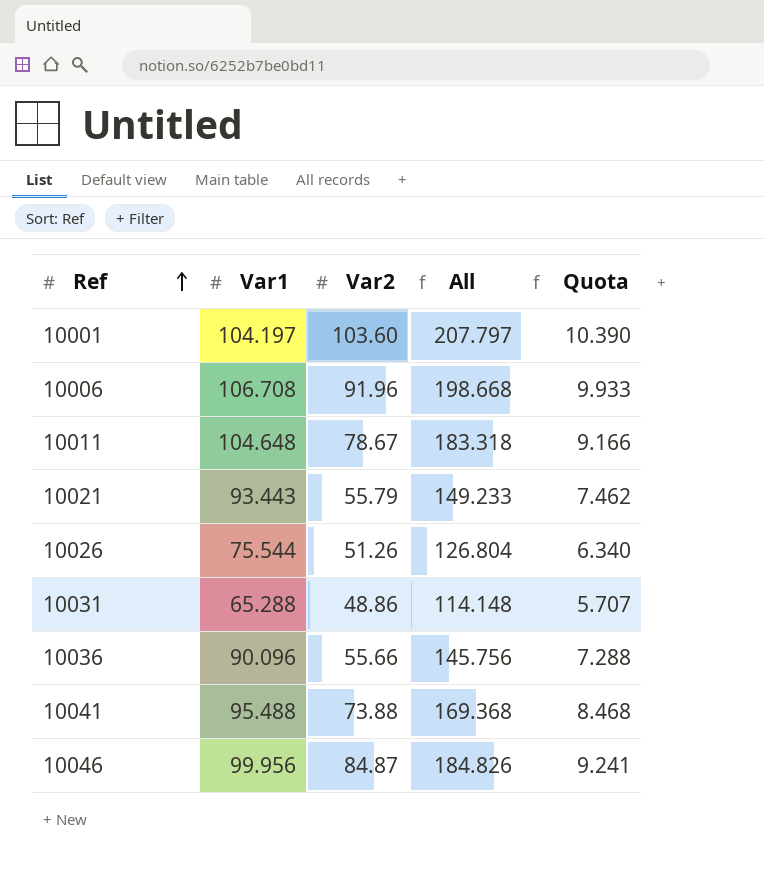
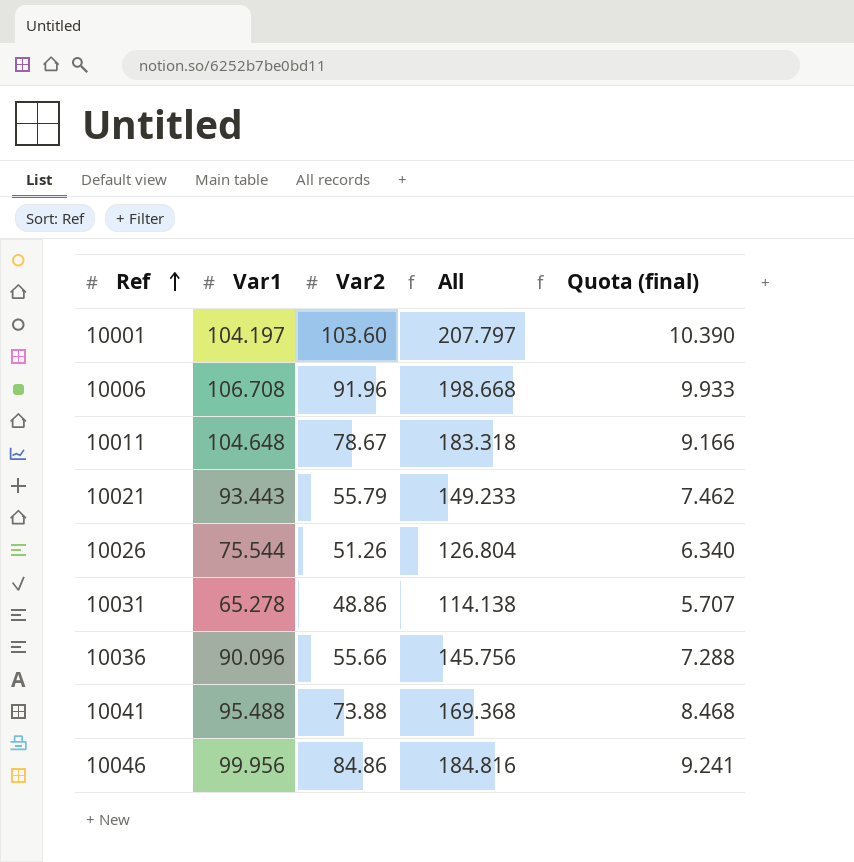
column name: Quota -> Quota (final)
10031 | Var1: 65.288 -> 65.278
10031 | All: 114.148 -> 114.138
10046 | Var2: 84.87 -> 84.86
10046 | All: 184.826 -> 184.816

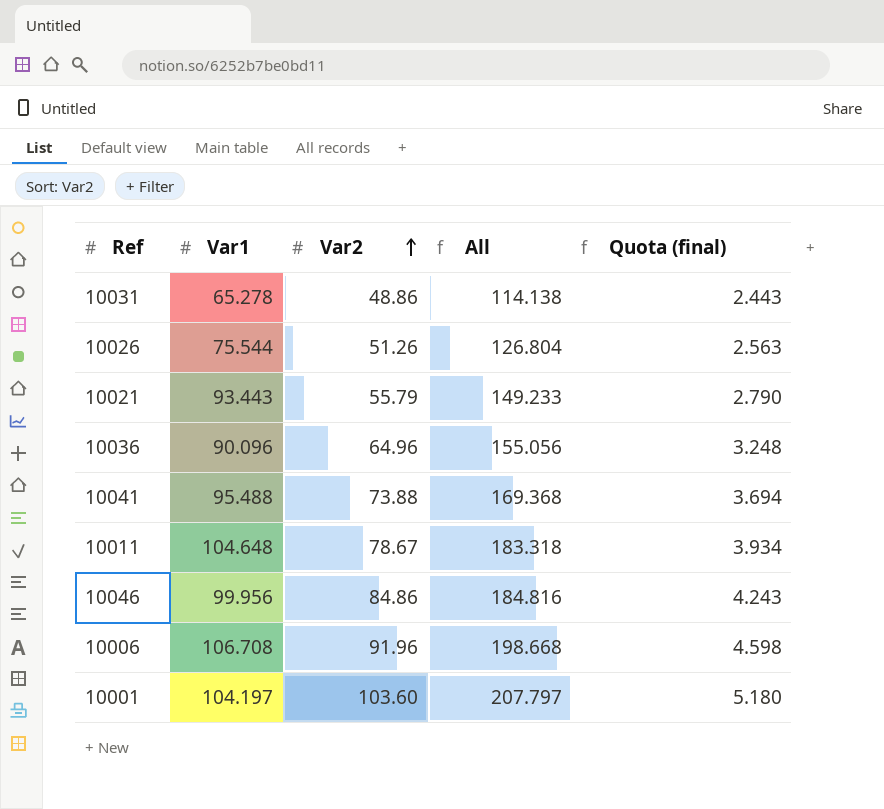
row order: Ref ascending -> Var2 ascending
column Quota (final) | formula: [All] * 0.05 -> [Var2] * 0.05
10036 | Var2: 55.66 -> 64.96
10036 | All: 145.756 -> 155.056

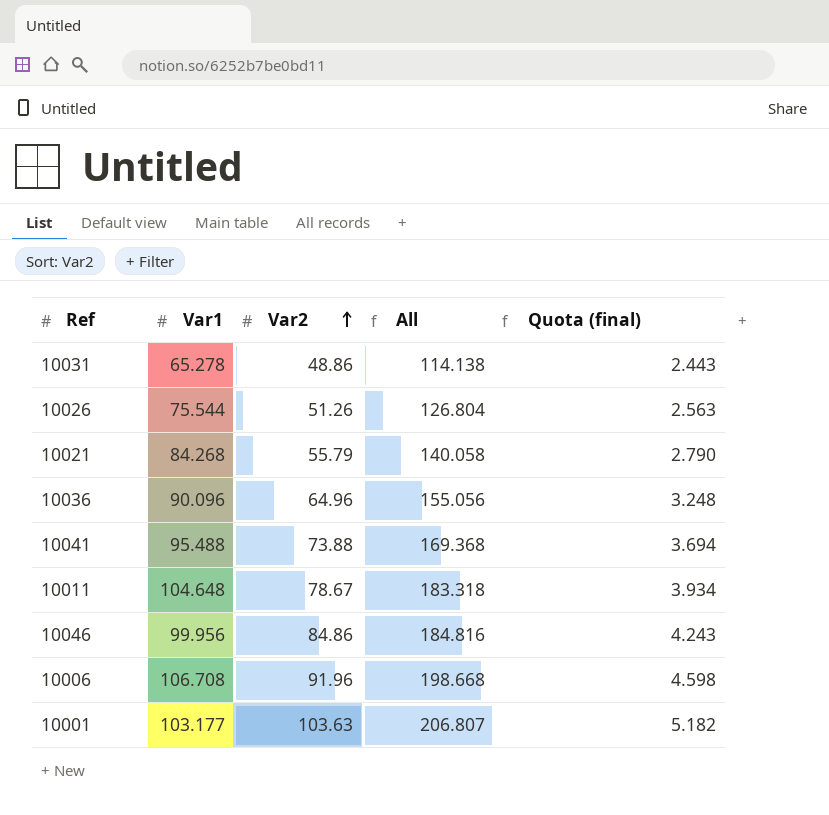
10021 | Var1: 93.443 -> 84.268
10021 | All: 149.233 -> 140.058
10001 | Var1: 104.197 -> 103.177
10001 | Var2: 103.60 -> 103.63
10001 | All: 207.797 -> 206.807
10001 | Quota (final): 5.180 -> 5.182

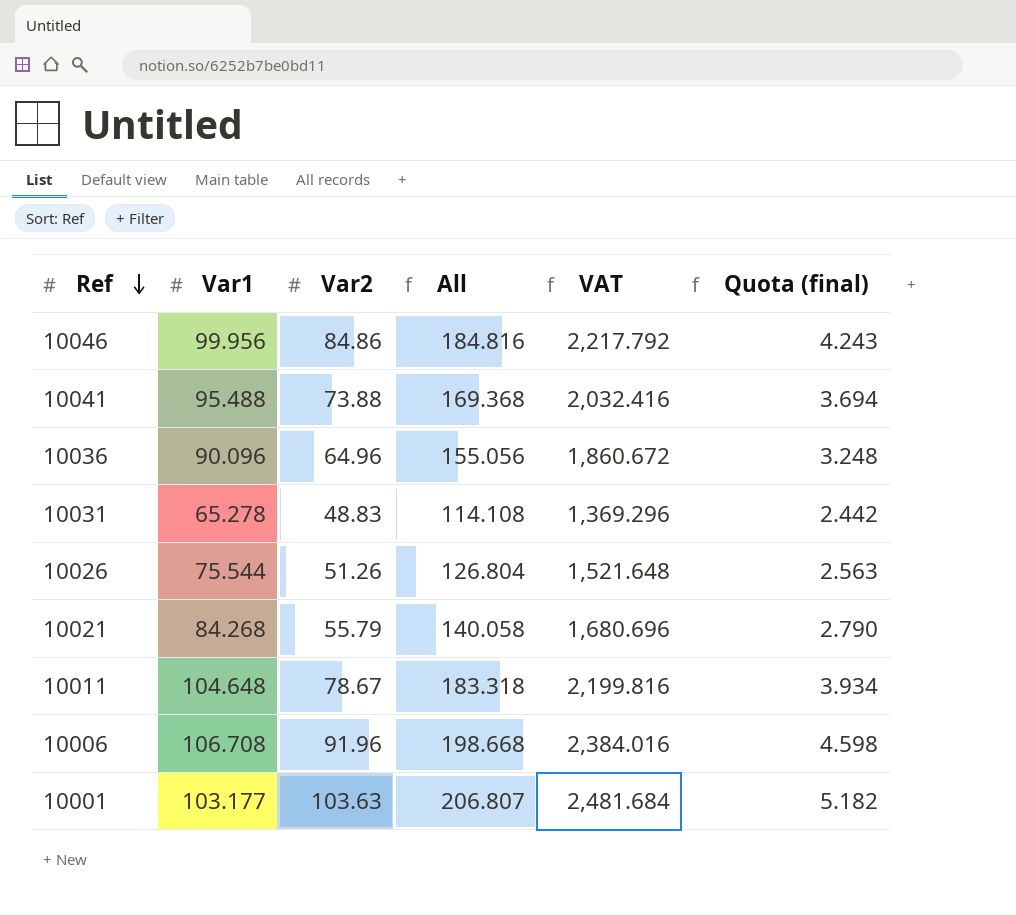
row order: Var2 ascending -> Ref descending
column VAT | formula: none -> [All] * 12
10031 | Var2: 48.86 -> 48.83
10031 | All: 114.138 -> 114.108
10031 | Quota (final): 2.443 -> 2.442

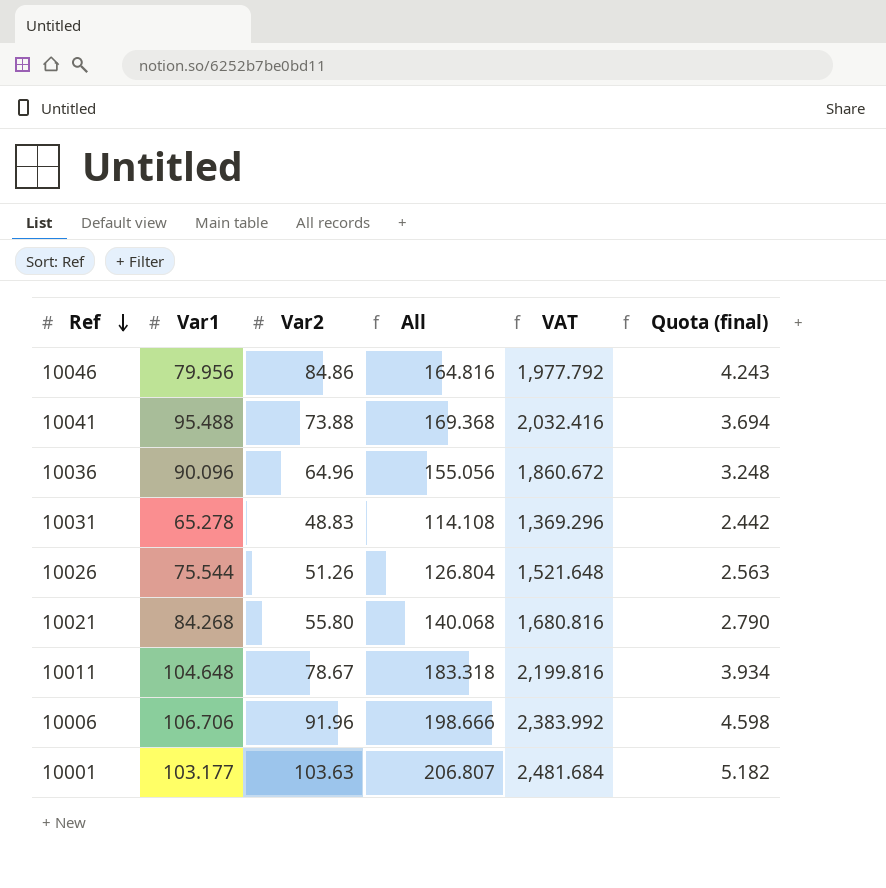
10046 | Var1: 99.956 -> 79.956
10046 | All: 184.816 -> 164.816
10046 | VAT: 2,217.792 -> 1,977.792
10021 | Var2: 55.79 -> 55.80
10021 | All: 140.058 -> 140.068
10021 | VAT: 1,680.696 -> 1,680.816
10006 | Var1: 106.708 -> 106.706
10006 | All: 198.668 -> 198.666
10006 | VAT: 2,384.016 -> 2,383.992

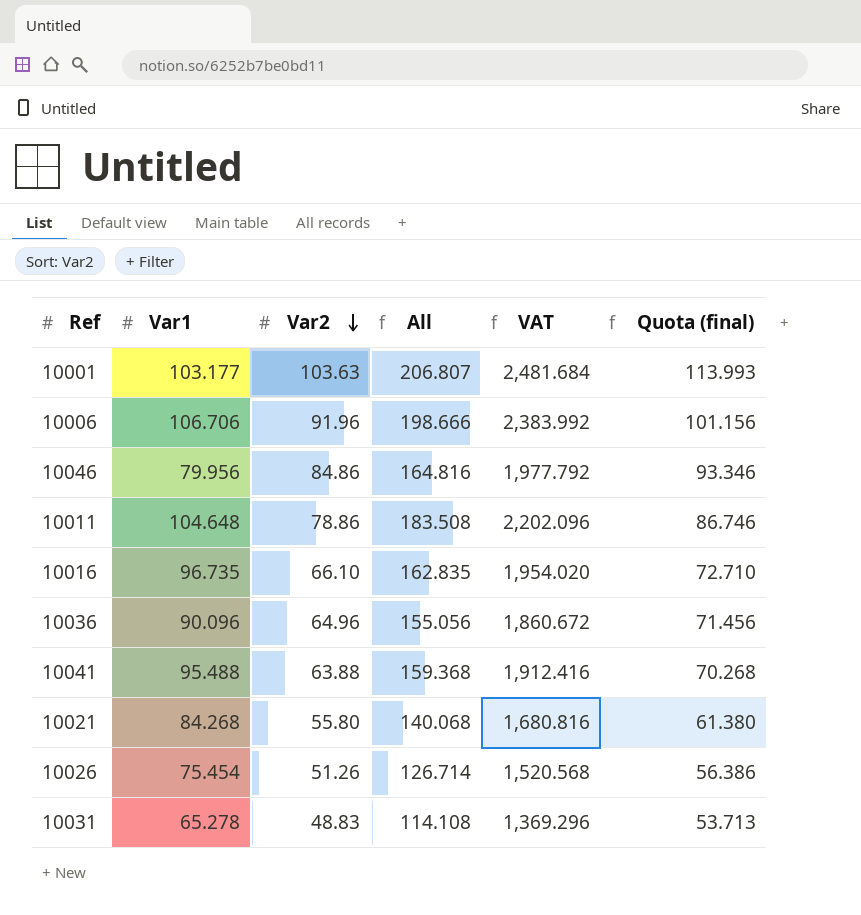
row order: Ref descending -> Var2 descending
column Quota (final) | formula: [Var2] * 0.05 -> [Var2] * 1.1
10011 | Var2: 78.67 -> 78.86
10011 | All: 183.318 -> 183.508
10011 | VAT: 2,199.816 -> 2,202.096
row 10016: none -> 96.735 | 66.10 | 162.835 | 1,954.020 | 72.710
10041 | Var2: 73.88 -> 63.88
10041 | All: 169.368 -> 159.368
10041 | VAT: 2,032.416 -> 1,912.416
10026 | Var1: 75.544 -> 75.454
10026 | All: 126.804 -> 126.714
10026 | VAT: 1,521.648 -> 1,520.568

